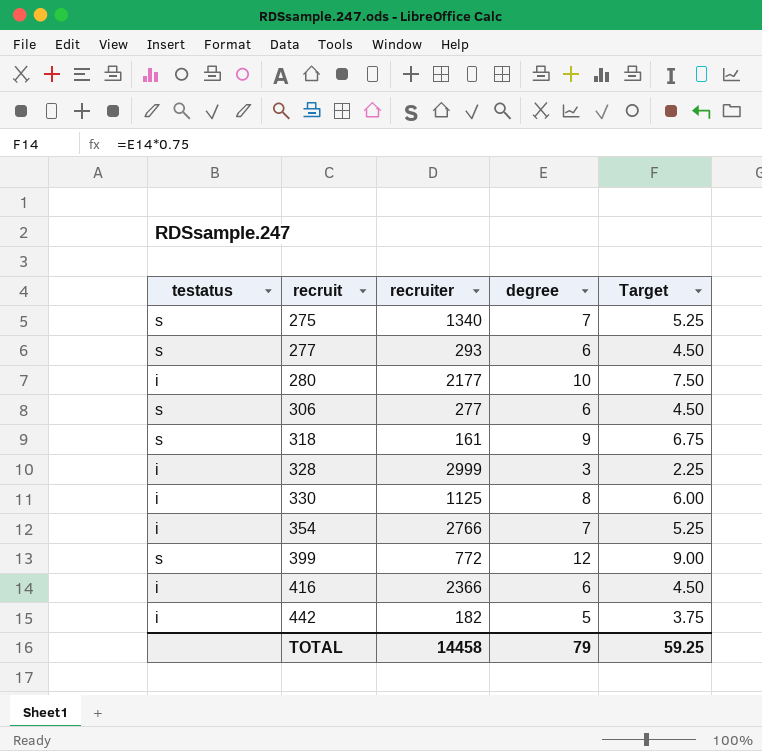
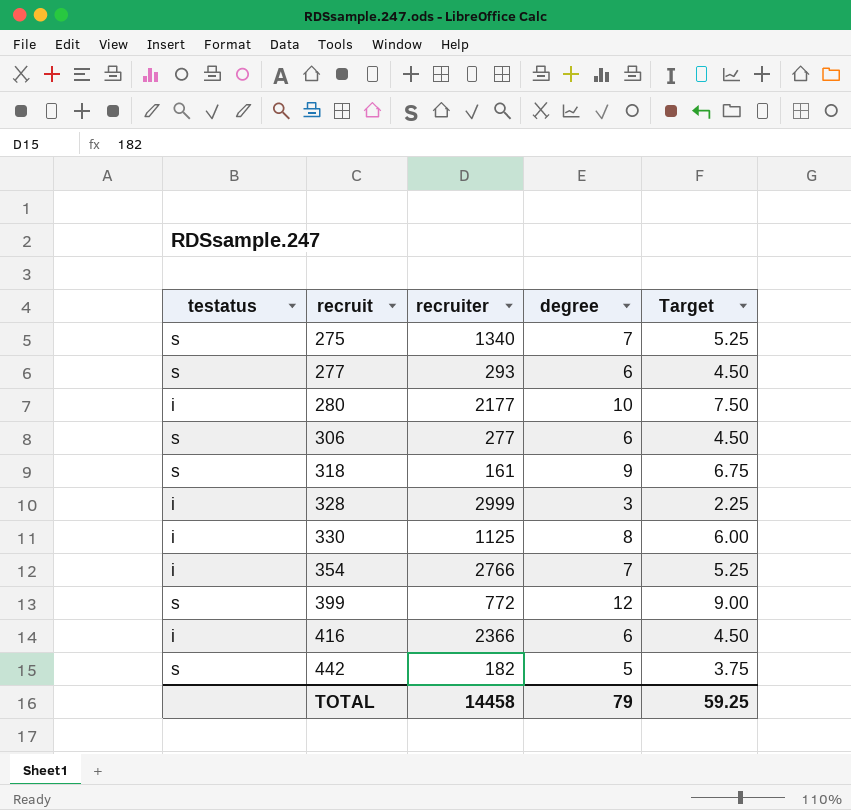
442 | testatus: i -> s

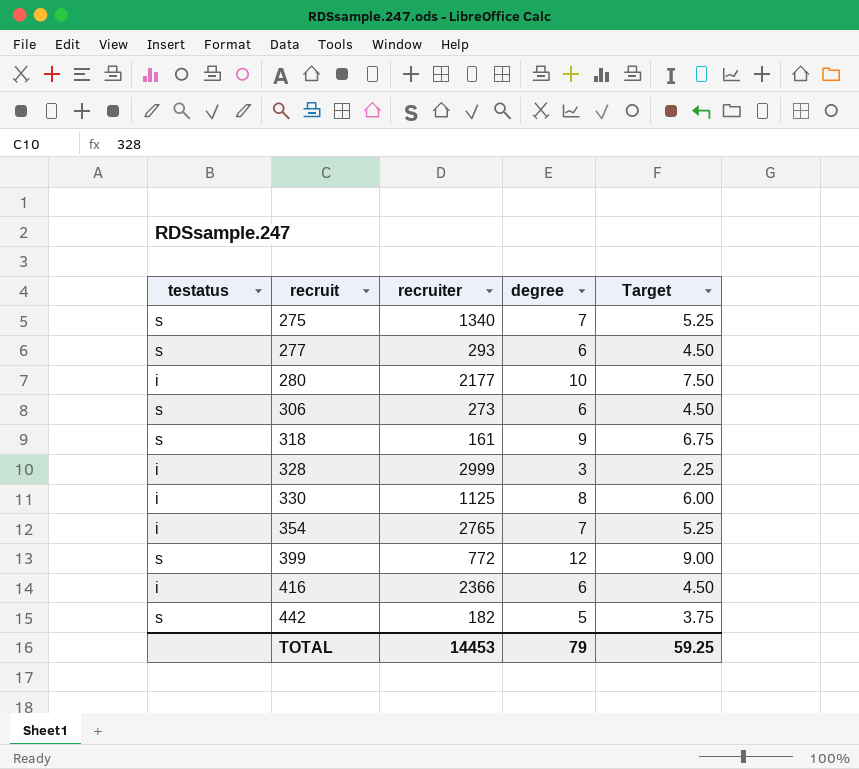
306 | recruiter: 277 -> 273
354 | recruiter: 2766 -> 2765
TOTAL | recruiter: 14458 -> 14453

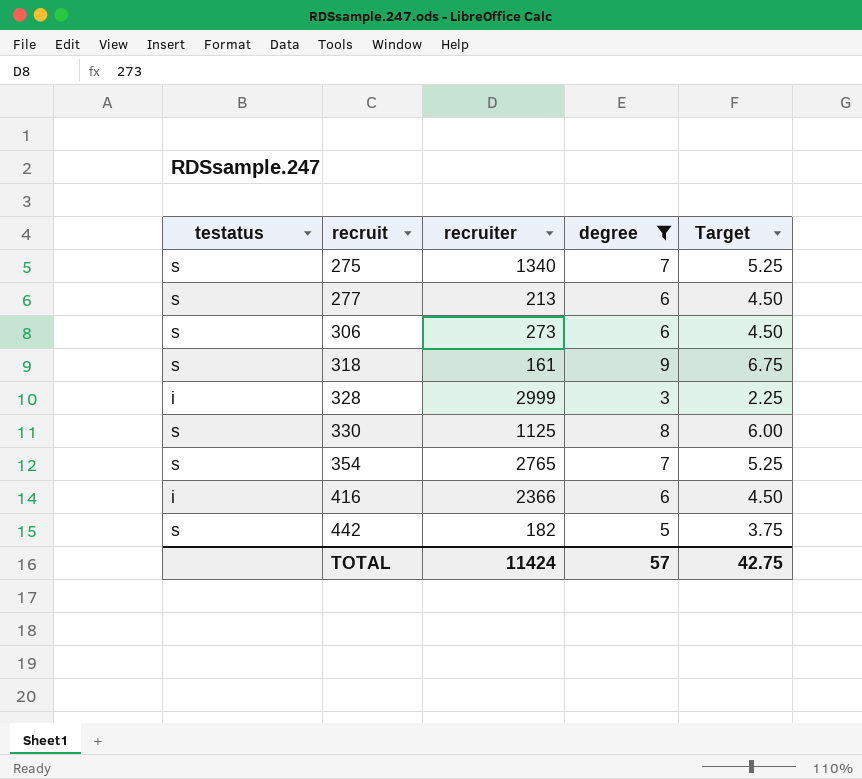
filter: none -> degree <= 9
277 | recruiter: 293 -> 213
330 | testatus: i -> s
354 | testatus: i -> s
TOTAL | recruiter: 14453 -> 11424
TOTAL | degree: 79 -> 57
TOTAL | Target: 59.25 -> 42.75

